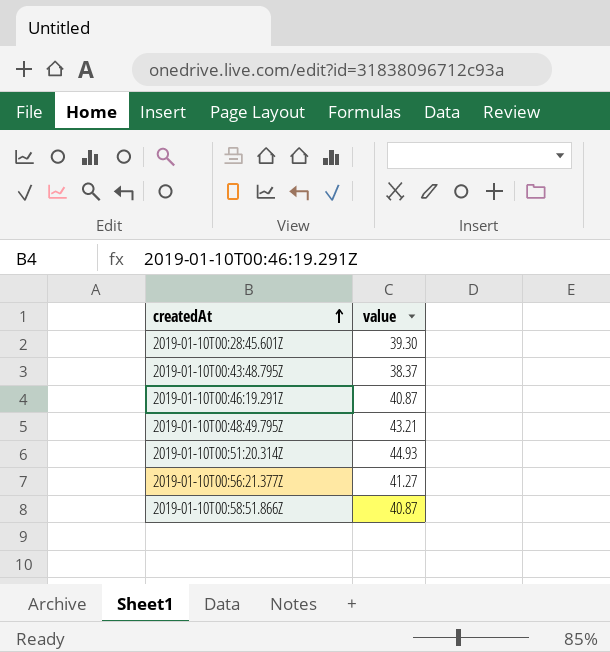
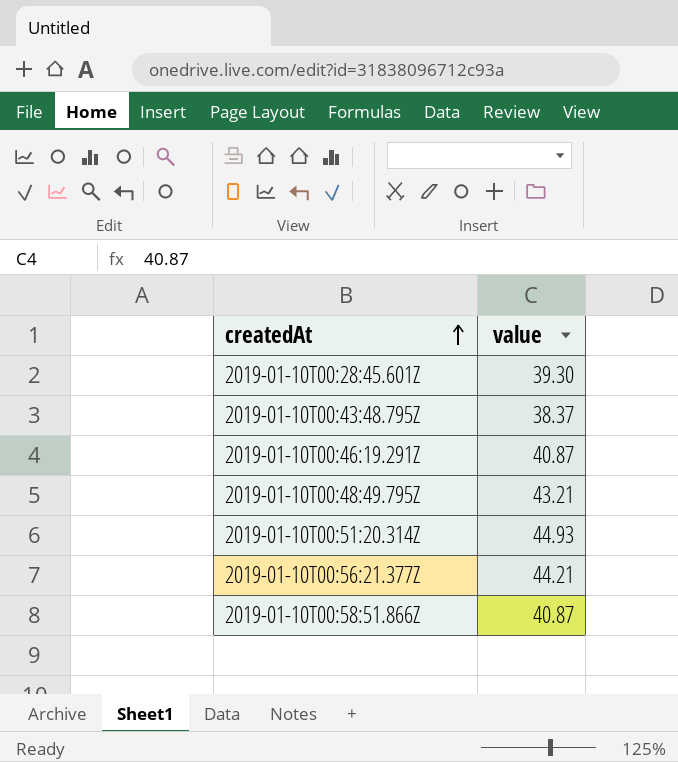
2019-01-10T00:56:21.377Z | value: 41.27 -> 44.21

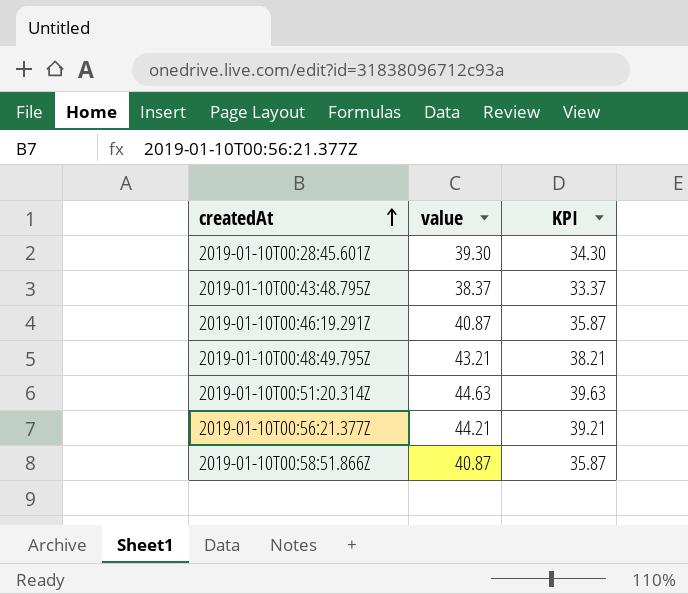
column KPI | formula: none -> [value] - 5
2019-01-10T00:51:20.314Z | value: 44.93 -> 44.63

